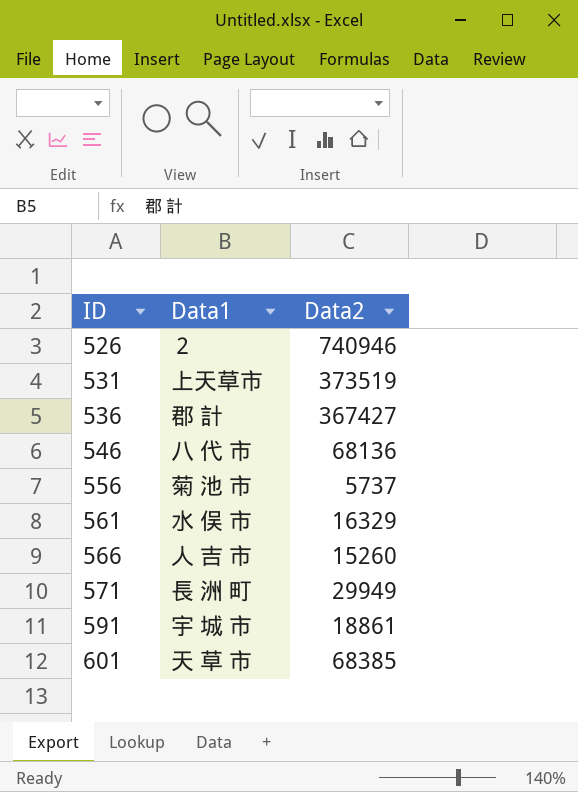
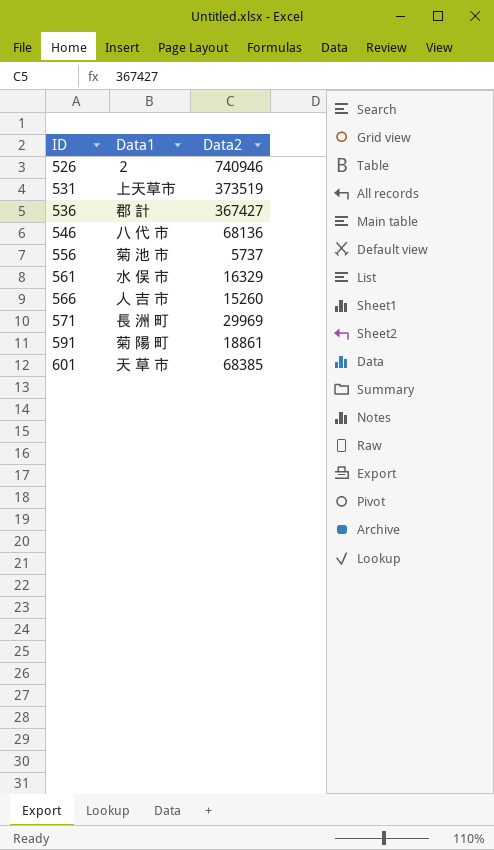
571 | Data2: 29949 -> 29969
591 | Data1: 宇 城 市 -> 菊 陽 町

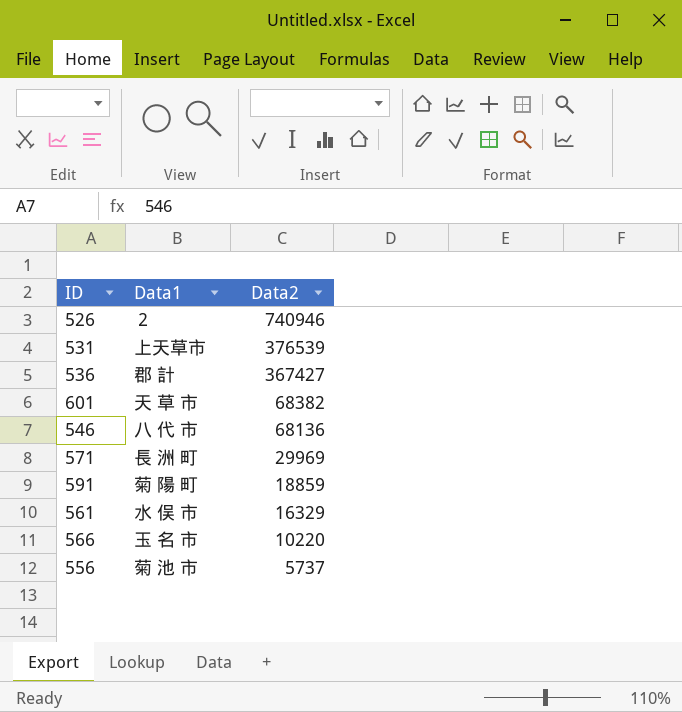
row order: ID ascending -> Data2 descending
531 | Data2: 373519 -> 376539
601 | Data2: 68385 -> 68382
591 | Data2: 18861 -> 18859
566 | Data1: 人 吉 市 -> 玉 名 市
566 | Data2: 15260 -> 10220

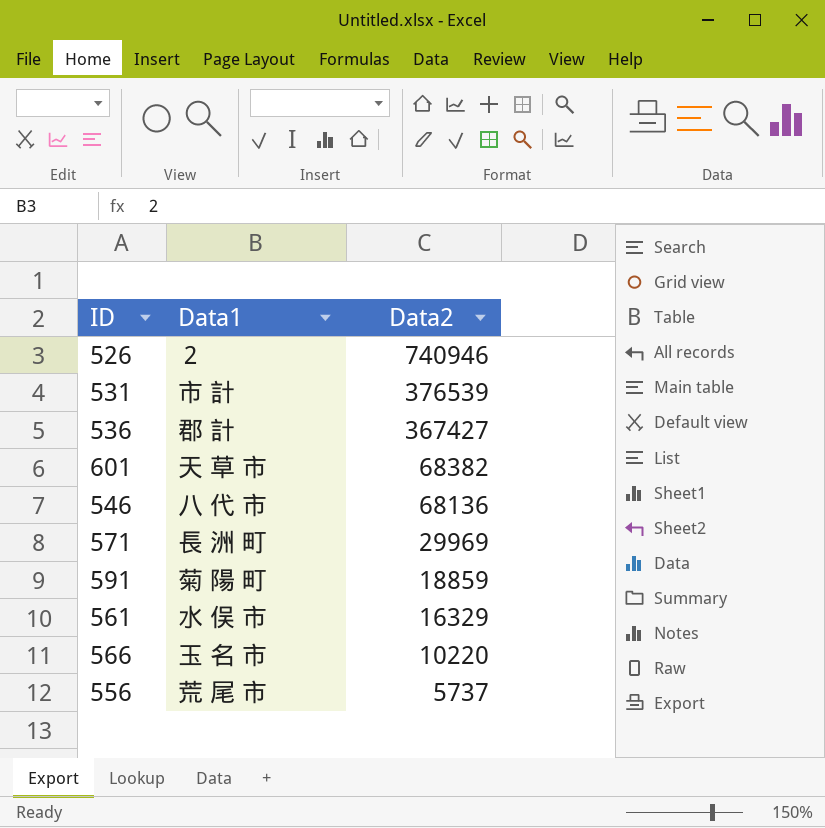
531 | Data1: 上天草市 -> 市 計
556 | Data1: 菊 池 市 -> 荒 尾 市

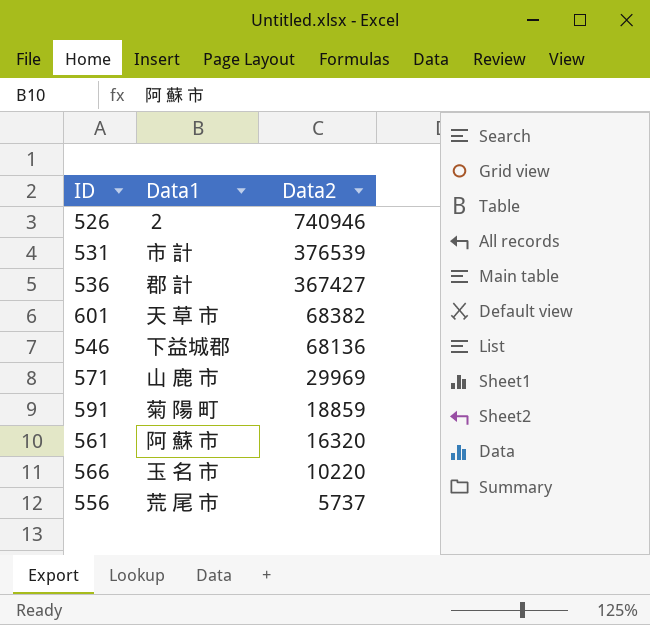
546 | Data1: 八 代 市 -> 下益城郡
571 | Data1: 長 洲 町 -> 山 鹿 市
561 | Data1: 水 俣 市 -> 阿 蘇 市
561 | Data2: 16329 -> 16320

